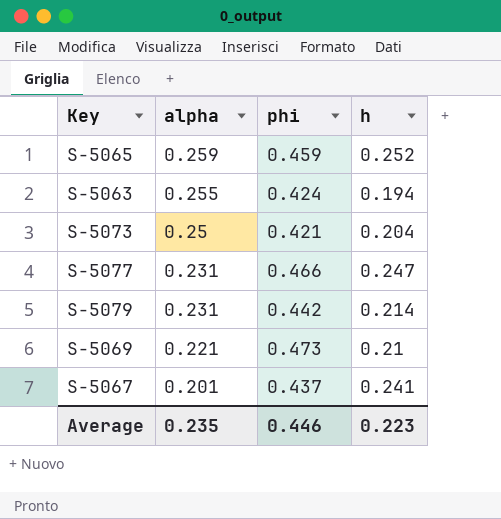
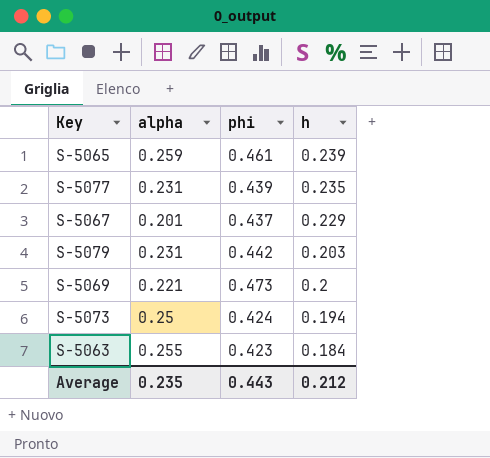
row order: alpha descending -> h descending
S-5065 | phi: 0.459 -> 0.461
S-5065 | h: 0.252 -> 0.239
S-5077 | phi: 0.466 -> 0.439
S-5077 | h: 0.247 -> 0.235
S-5067 | h: 0.241 -> 0.229
S-5079 | h: 0.214 -> 0.203
S-5069 | h: 0.21 -> 0.2
S-5073 | phi: 0.421 -> 0.424
S-5073 | h: 0.204 -> 0.194
S-5063 | phi: 0.424 -> 0.423
S-5063 | h: 0.194 -> 0.184
Average | phi: 0.446 -> 0.443
Average | h: 0.223 -> 0.212

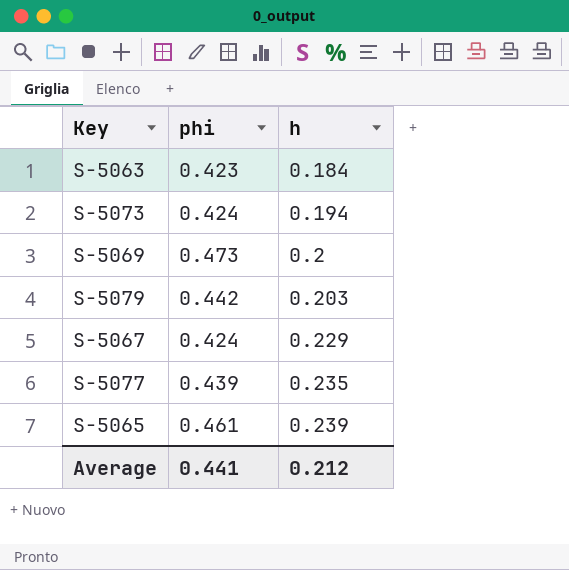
row order: h descending -> h ascending
column alpha | position: 2 -> none
S-5067 | phi: 0.437 -> 0.424
Average | phi: 0.443 -> 0.441

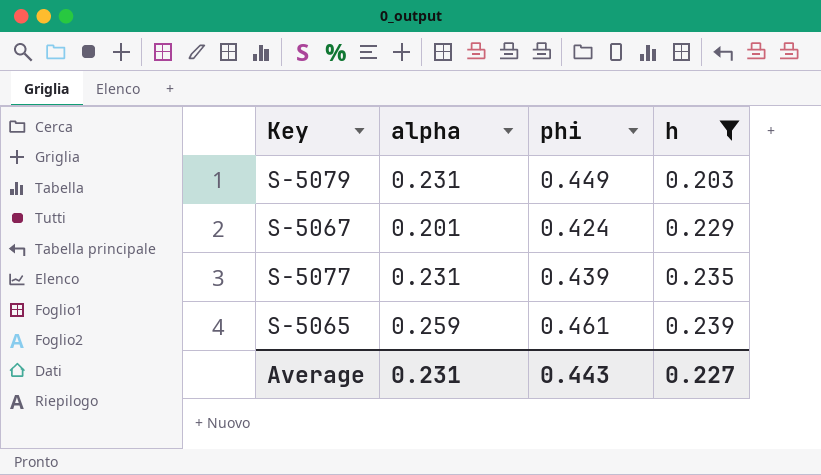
filter: none -> h >= 0.203
column alpha | position: none -> 2
S-5079 | phi: 0.442 -> 0.449
Average | phi: 0.441 -> 0.443
Average | h: 0.212 -> 0.227

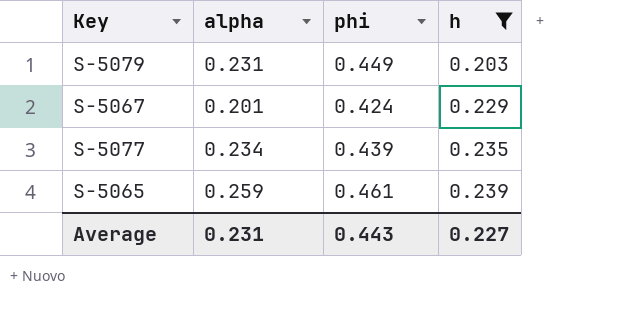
S-5077 | alpha: 0.231 -> 0.234

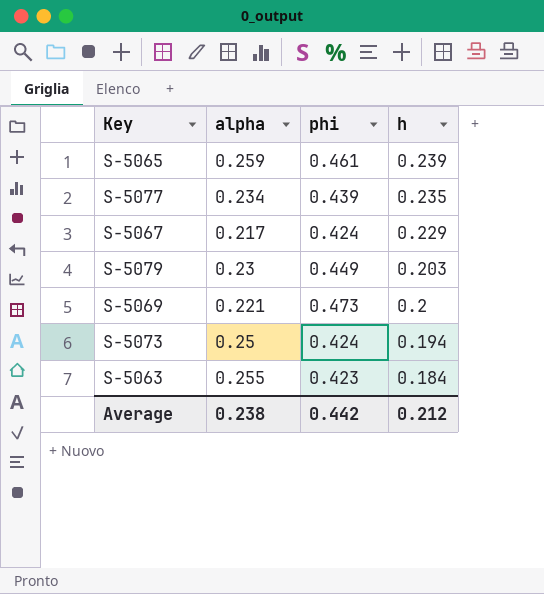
filter: h >= 0.203 -> none
row order: h ascending -> h descending
S-5067 | alpha: 0.201 -> 0.217
S-5079 | alpha: 0.231 -> 0.23
Average | alpha: 0.231 -> 0.238
Average | phi: 0.443 -> 0.442
Average | h: 0.227 -> 0.212

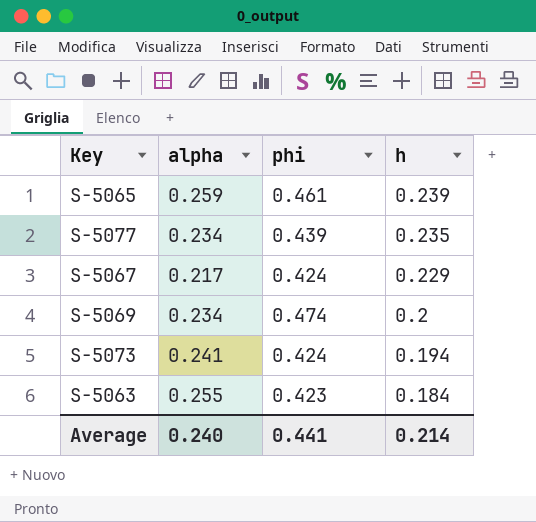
row S-5079: 0.23 | 0.449 | 0.203 -> none
S-5069 | alpha: 0.221 -> 0.234
S-5069 | phi: 0.473 -> 0.474
S-5073 | alpha: 0.25 -> 0.241
Average | alpha: 0.238 -> 0.240
Average | phi: 0.442 -> 0.441
Average | h: 0.212 -> 0.214

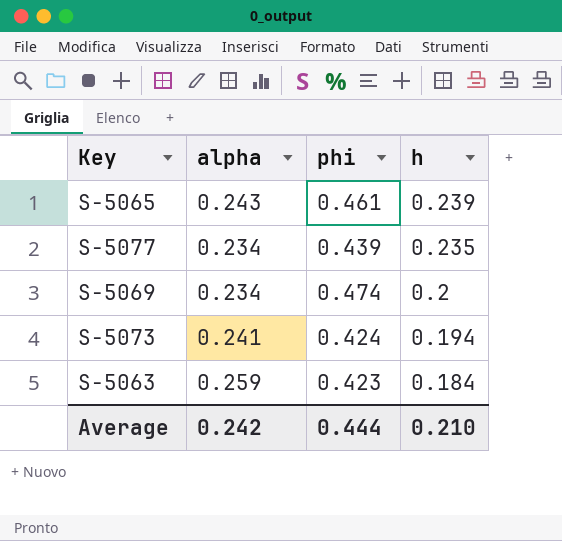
row S-5067: 0.217 | 0.424 | 0.229 -> none
S-5065 | alpha: 0.259 -> 0.243
S-5063 | alpha: 0.255 -> 0.259
Average | alpha: 0.240 -> 0.242
Average | phi: 0.441 -> 0.444
Average | h: 0.214 -> 0.210

